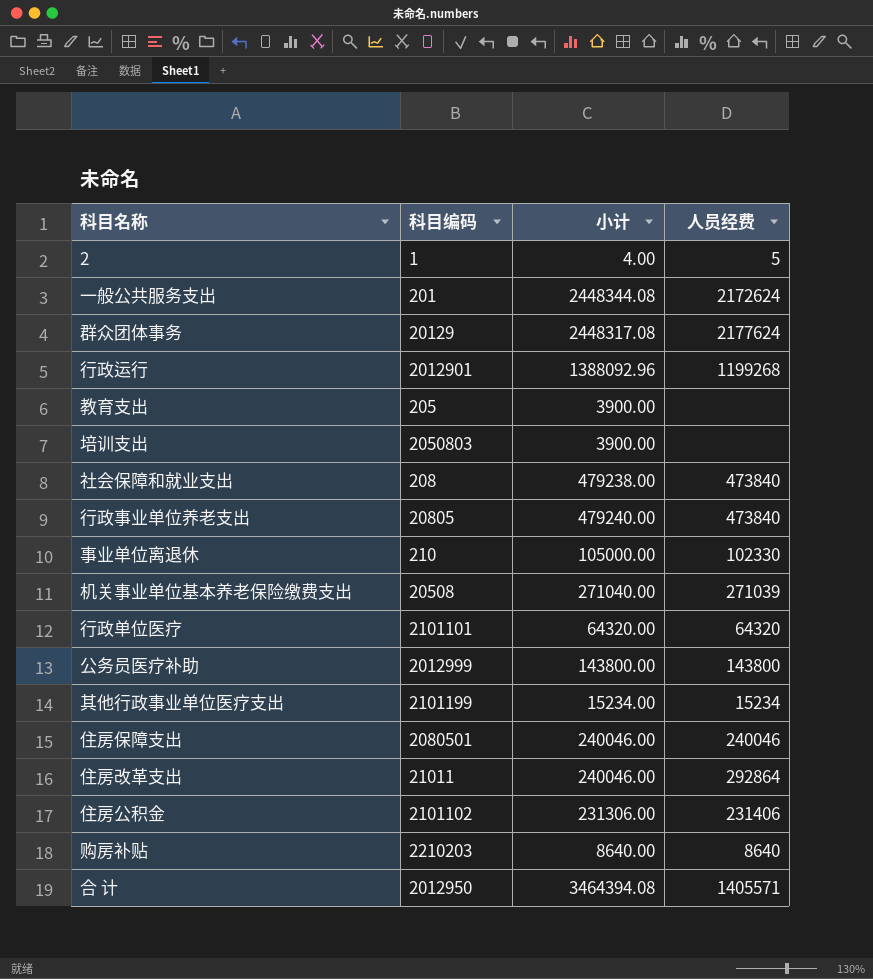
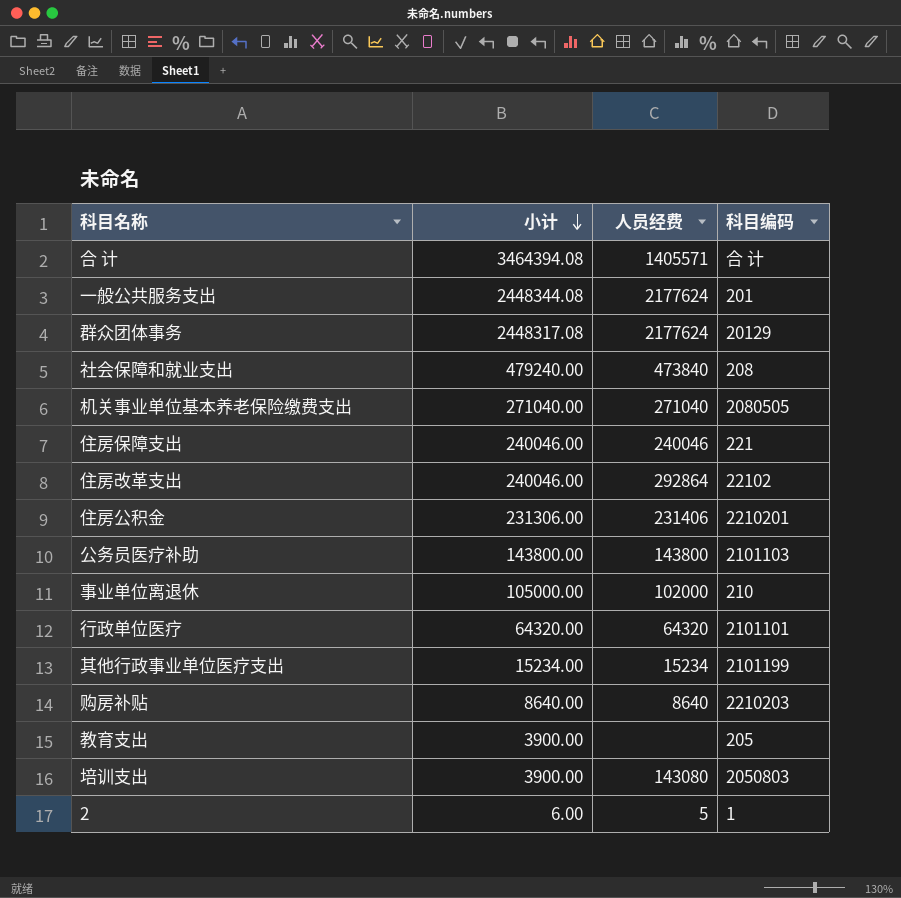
row order: none -> 小计 descending
column 科目编码 | position: 2 -> 4
row 行政运行: 2012901 | 1388092.96 | 1199268 -> none
row 行政事业单位养老支出: 20805 | 479240.00 | 473840 -> none
合 计 | 科目编码: 2012950 -> 合 计
一般公共服务支出 | 人员经费: 2172624 -> 2177624
社会保障和就业支出 | 小计: 479238.00 -> 479240.00
机关事业单位基本养老保险缴费支出 | 人员经费: 271039 -> 271040
机关事业单位基本养老保险缴费支出 | 科目编码: 20508 -> 2080505
住房保障支出 | 科目编码: 2080501 -> 221
住房改革支出 | 科目编码: 21011 -> 22102
住房公积金 | 科目编码: 2101102 -> 2210201
公务员医疗补助 | 科目编码: 2012999 -> 2101103
事业单位离退休 | 人员经费: 102330 -> 102000
培训支出 | 人员经费: none -> 143080
2 | 小计: 4.00 -> 6.00

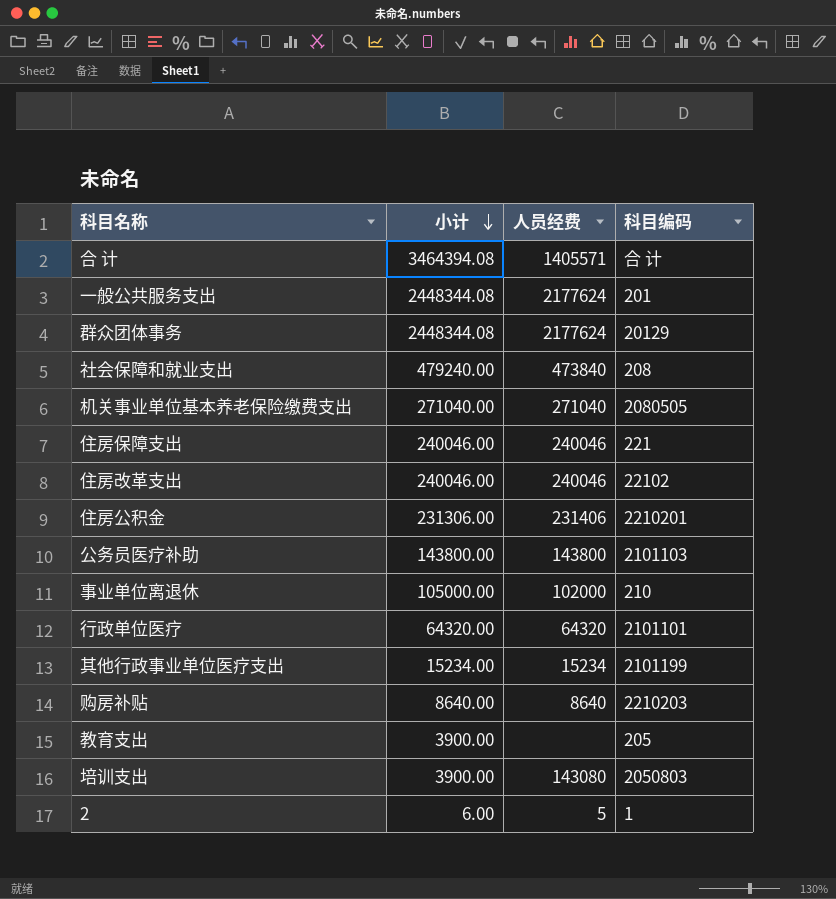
群众团体事务 | 小计: 2448317.08 -> 2448344.08
住房改革支出 | 人员经费: 292864 -> 240046

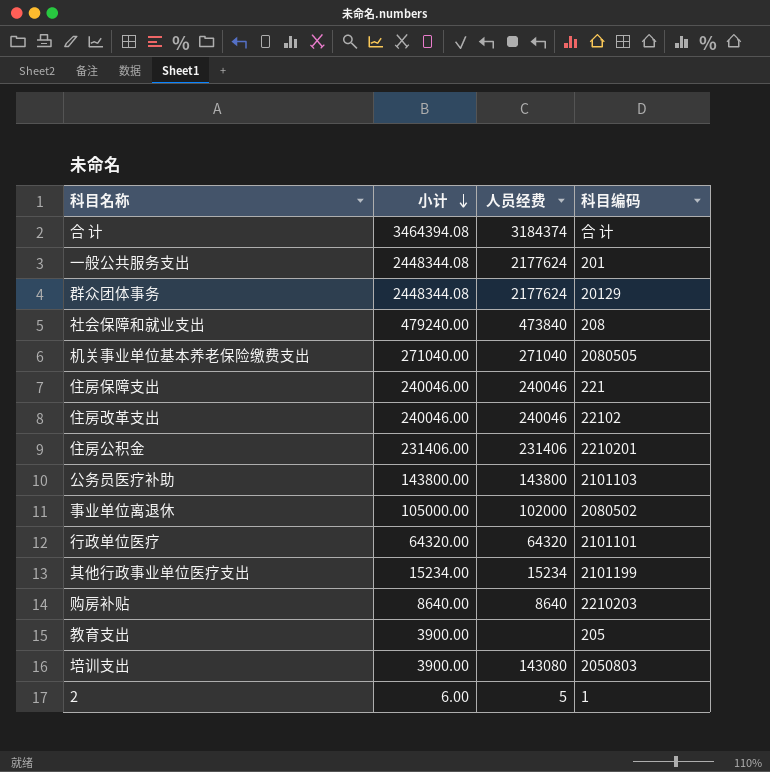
合 计 | 人员经费: 1405571 -> 3184374
住房公积金 | 小计: 231306.00 -> 231406.00
事业单位离退休 | 科目编码: 210 -> 2080502

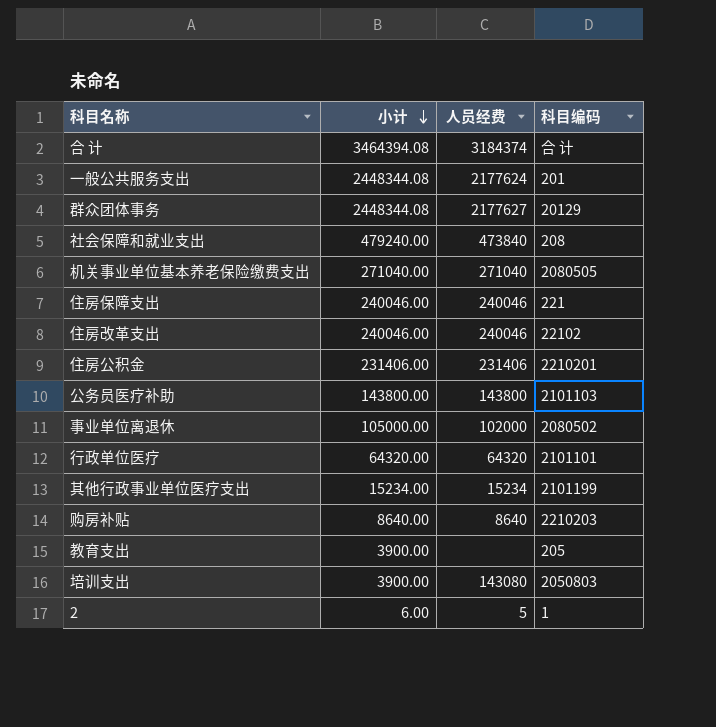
群众团体事务 | 人员经费: 2177624 -> 2177627

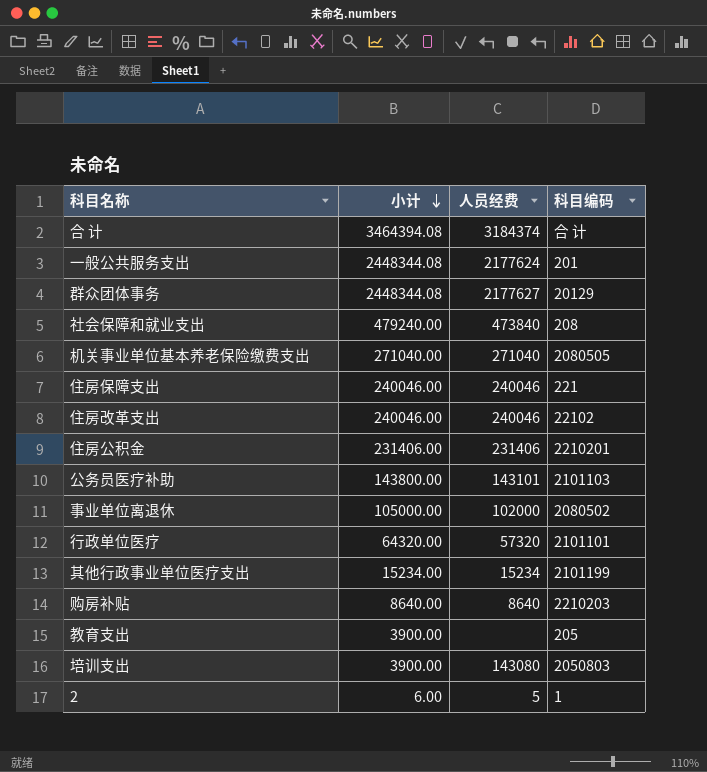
公务员医疗补助 | 人员经费: 143800 -> 143101
行政单位医疗 | 人员经费: 64320 -> 57320

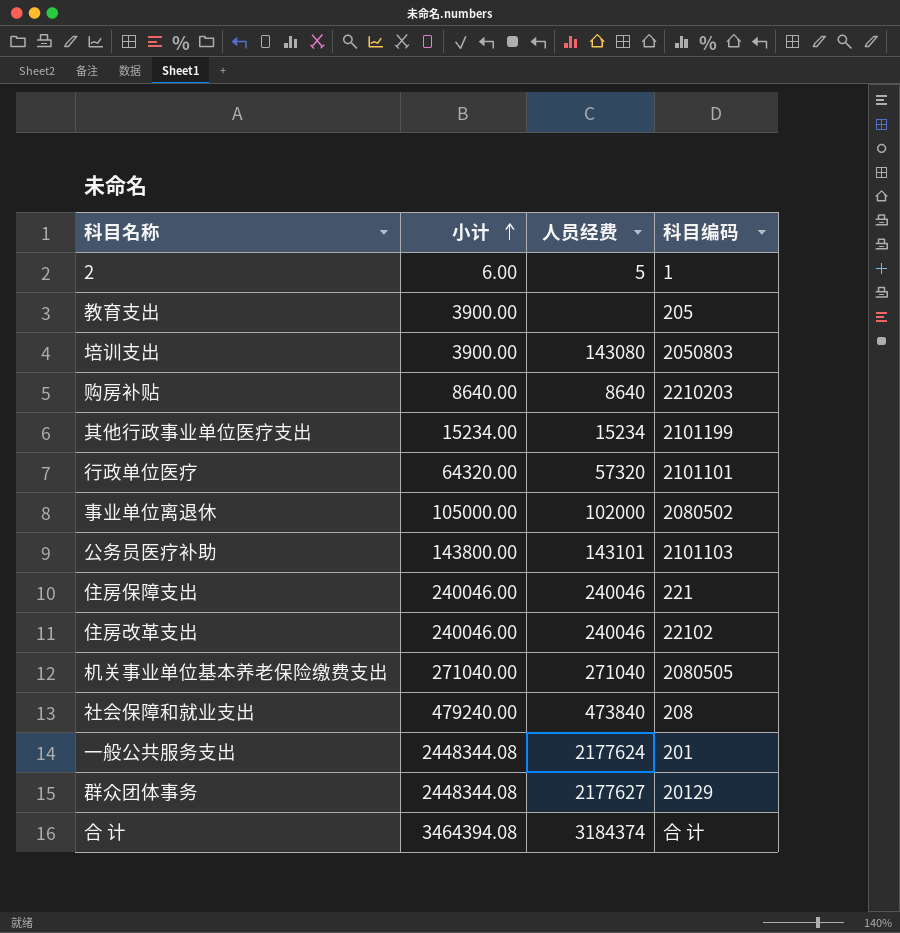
row order: 小计 descending -> 小计 ascending
row 住房公积金: 231406.00 | 231406 | 2210201 -> none

